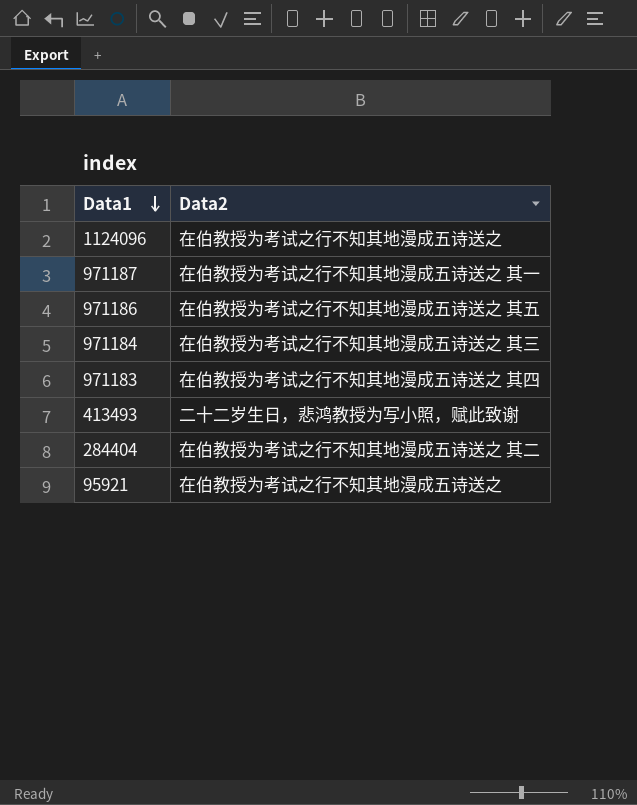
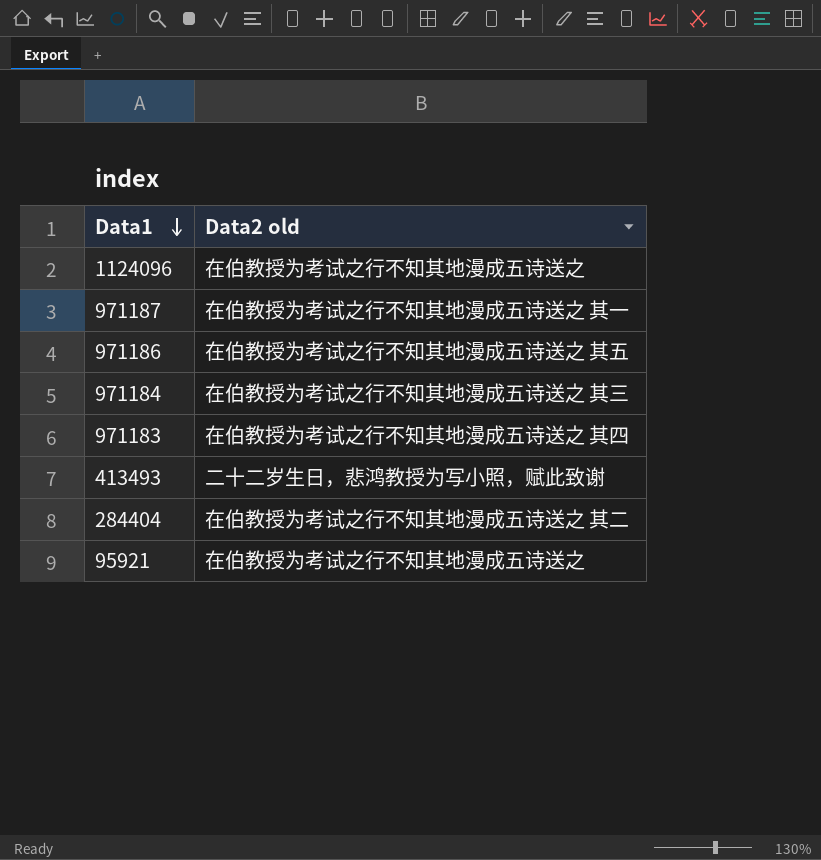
column name: Data2 -> Data2 old

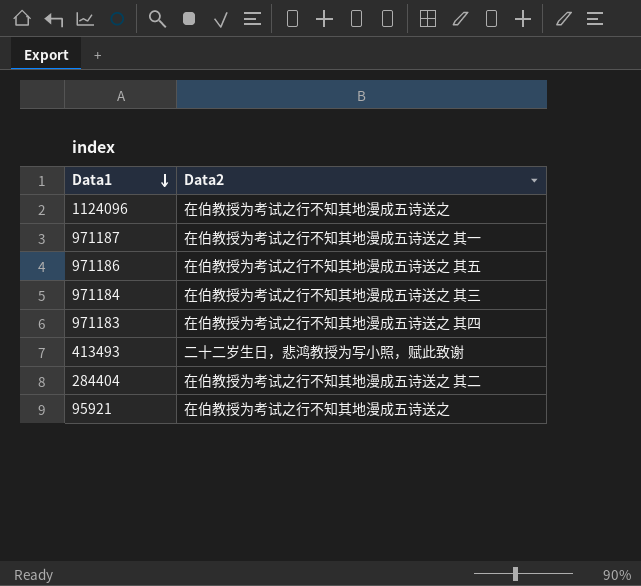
column name: Data2 old -> Data2

